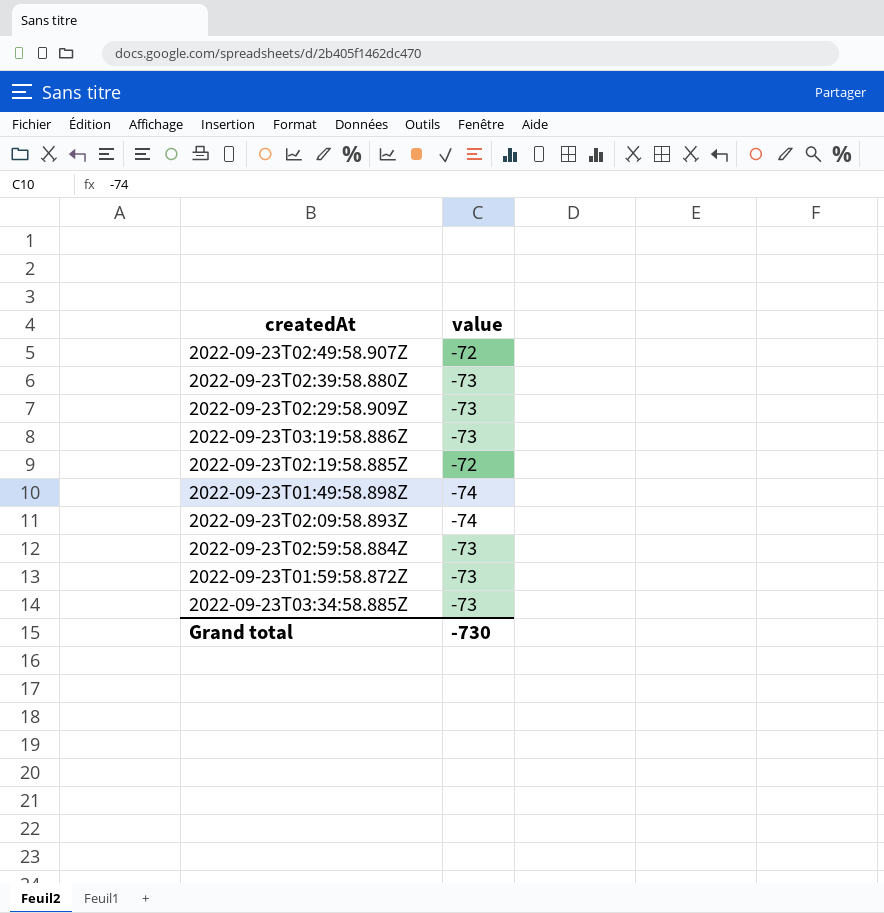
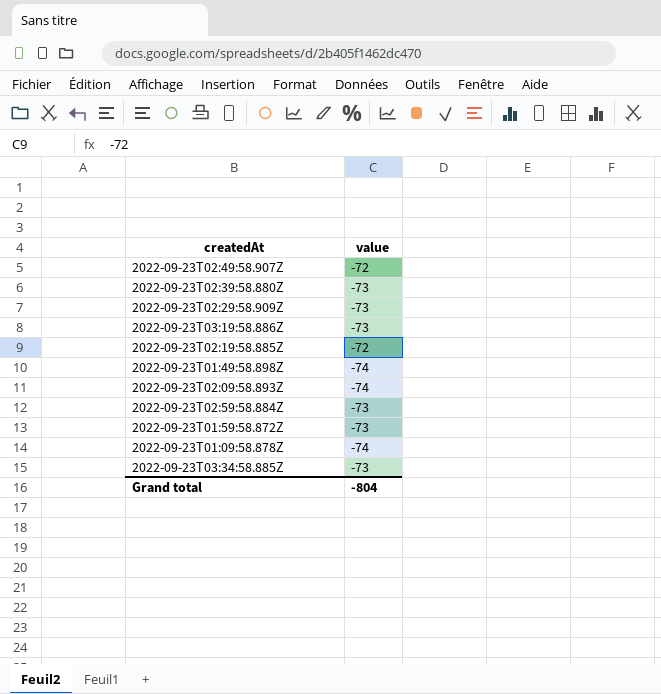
row 2022-09-23T01:09:58.878Z: none -> -74
Grand total | value: -730 -> -804

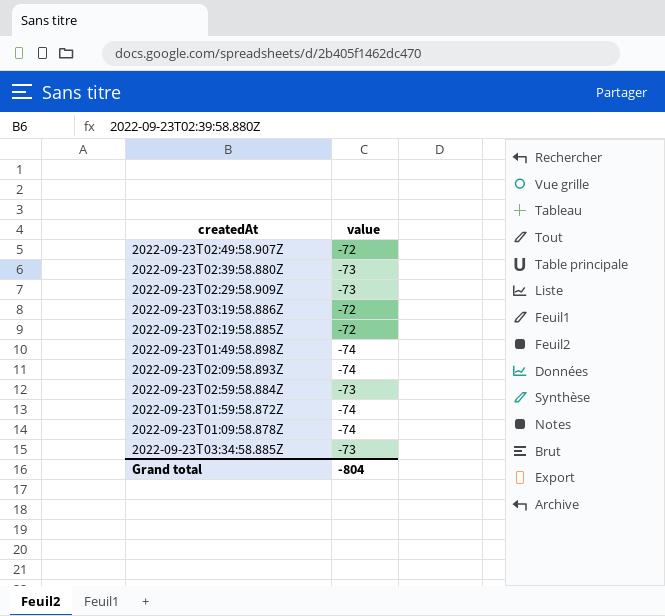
2022-09-23T03:19:58.886Z | value: -73 -> -72
2022-09-23T01:59:58.872Z | value: -73 -> -74

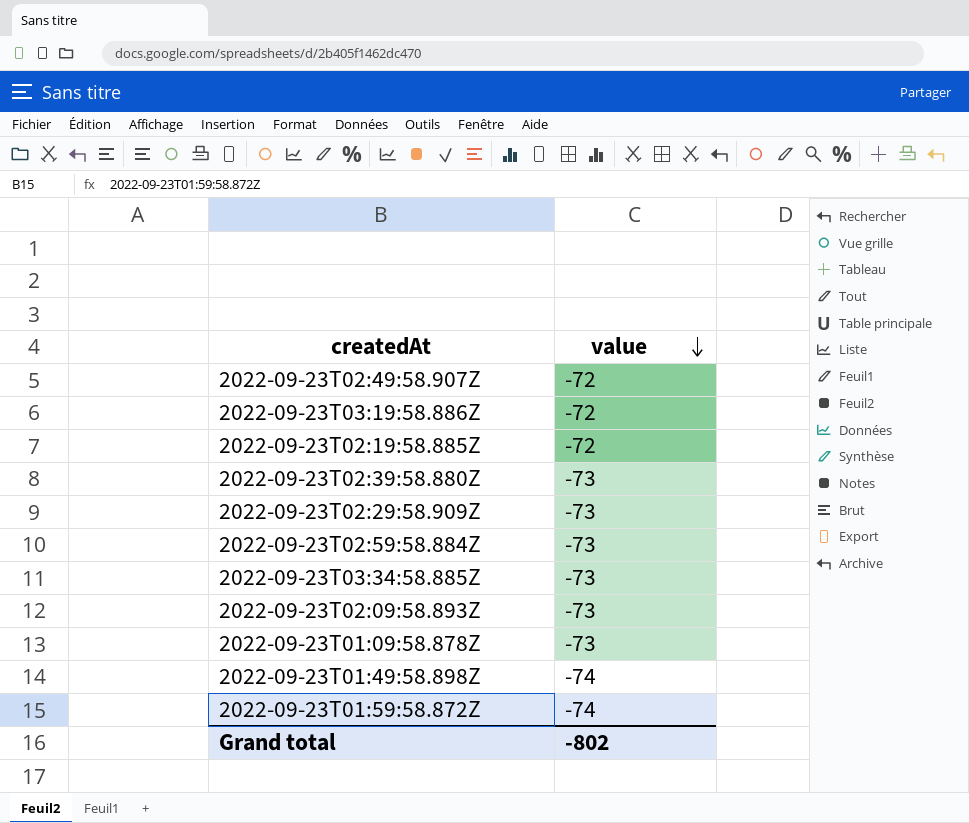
row order: none -> value descending
2022-09-23T02:09:58.893Z | value: -74 -> -73
2022-09-23T01:09:58.878Z | value: -74 -> -73
Grand total | value: -804 -> -802

